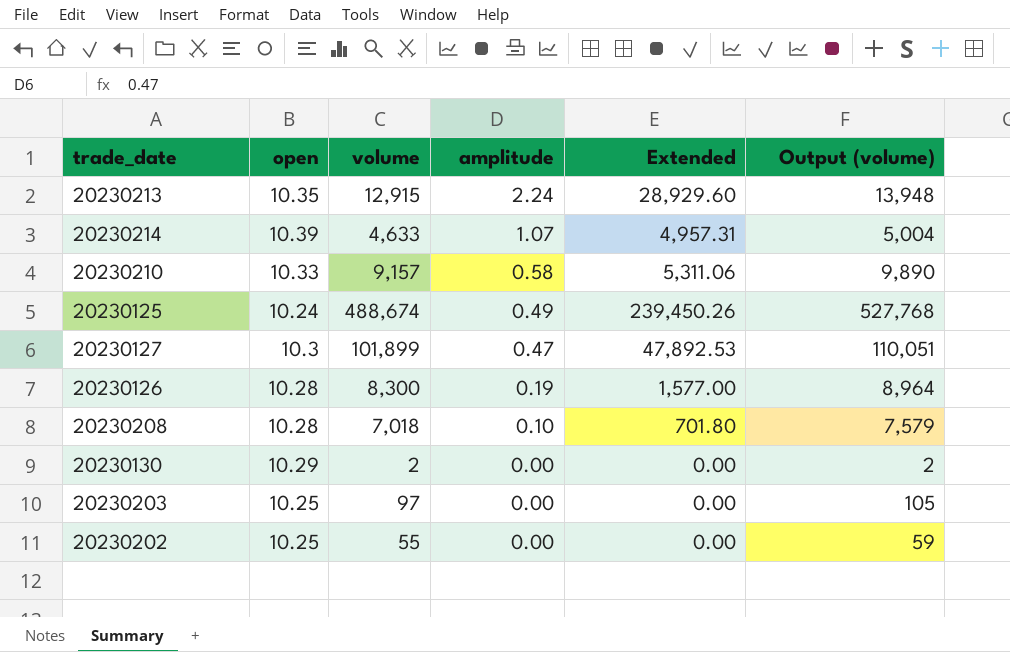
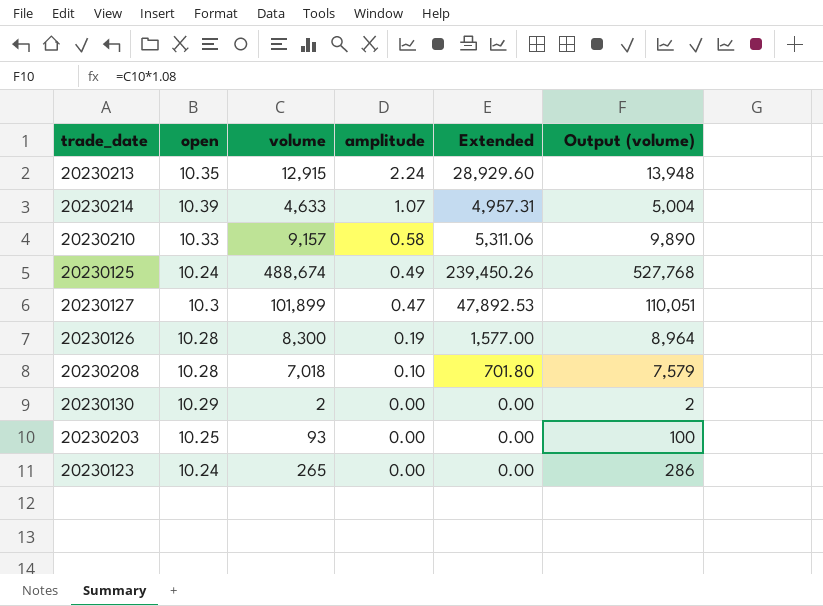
row 20230202: 10.25 | 55 | 0.00 | 0.00 | 59 -> none
20230203 | volume: 97 -> 93
20230203 | Output (volume): 105 -> 100
row 20230123: none -> 10.24 | 265 | 0.00 | 0.00 | 286

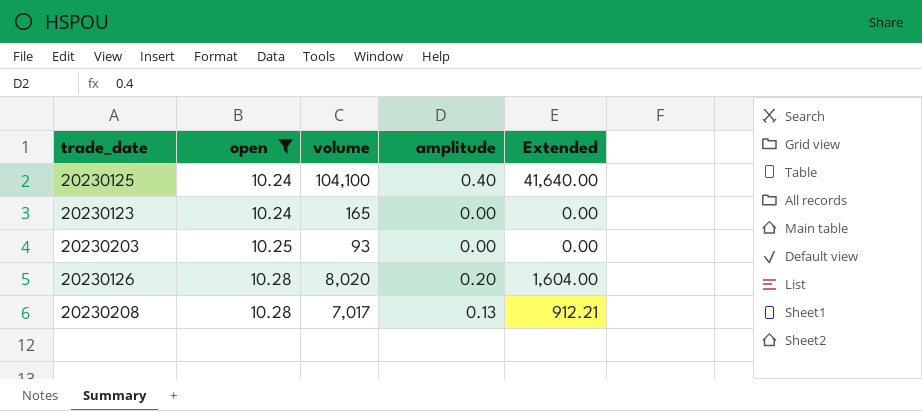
filter: none -> open <= 10.28
row order: amplitude descending -> open ascending
column Output (volume) | formula: [volume] * 1.08 -> none
20230125 | volume: 488,674 -> 104,100
20230125 | amplitude: 0.49 -> 0.40
20230125 | Extended: 239,450.26 -> 41,640.00
20230123 | volume: 265 -> 165
20230126 | volume: 8,300 -> 8,020
20230126 | amplitude: 0.19 -> 0.20
20230126 | Extended: 1,577.00 -> 1,604.00
20230208 | volume: 7,018 -> 7,017
20230208 | amplitude: 0.10 -> 0.13
20230208 | Extended: 701.80 -> 912.21

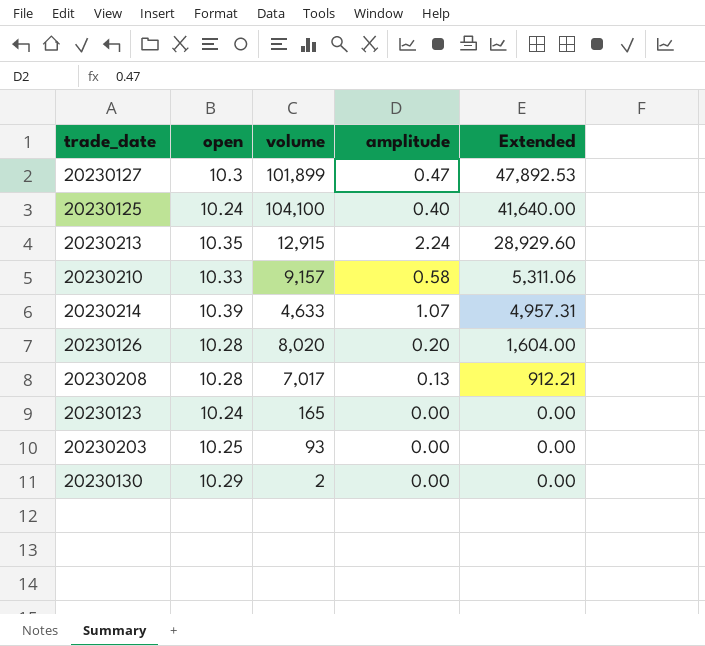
filter: open <= 10.28 -> none
row order: open ascending -> Extended descending

